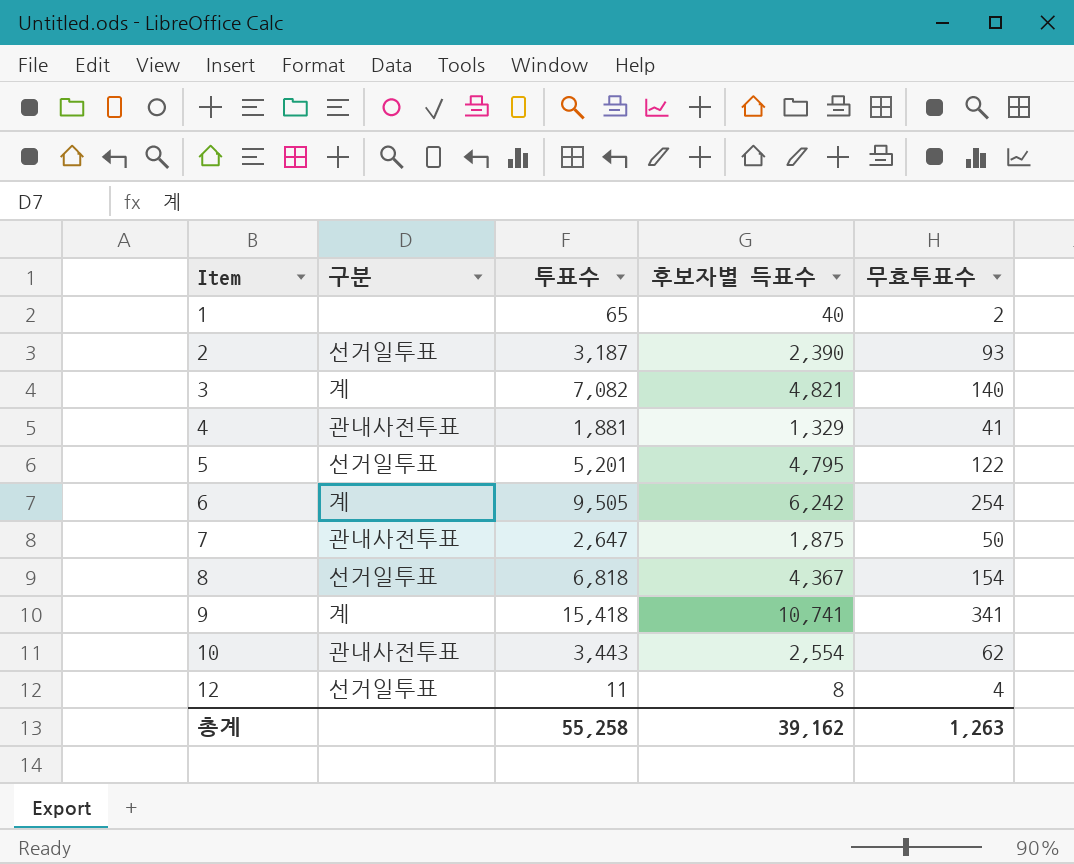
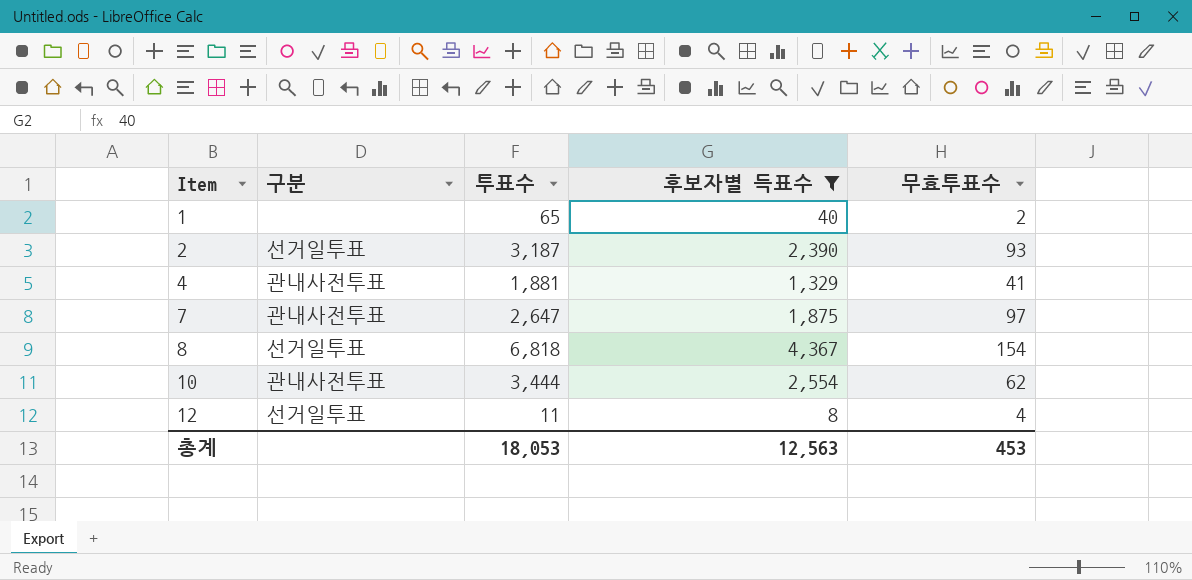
filter: none -> 후보자별 득표수 <= 4,367
7 | 무효투표수: 50 -> 97
10 | 투표수: 3,443 -> 3,444
총계 | 투표수: 55,258 -> 18,053
총계 | 후보자별 득표수: 39,162 -> 12,563
총계 | 무효투표수: 1,263 -> 453

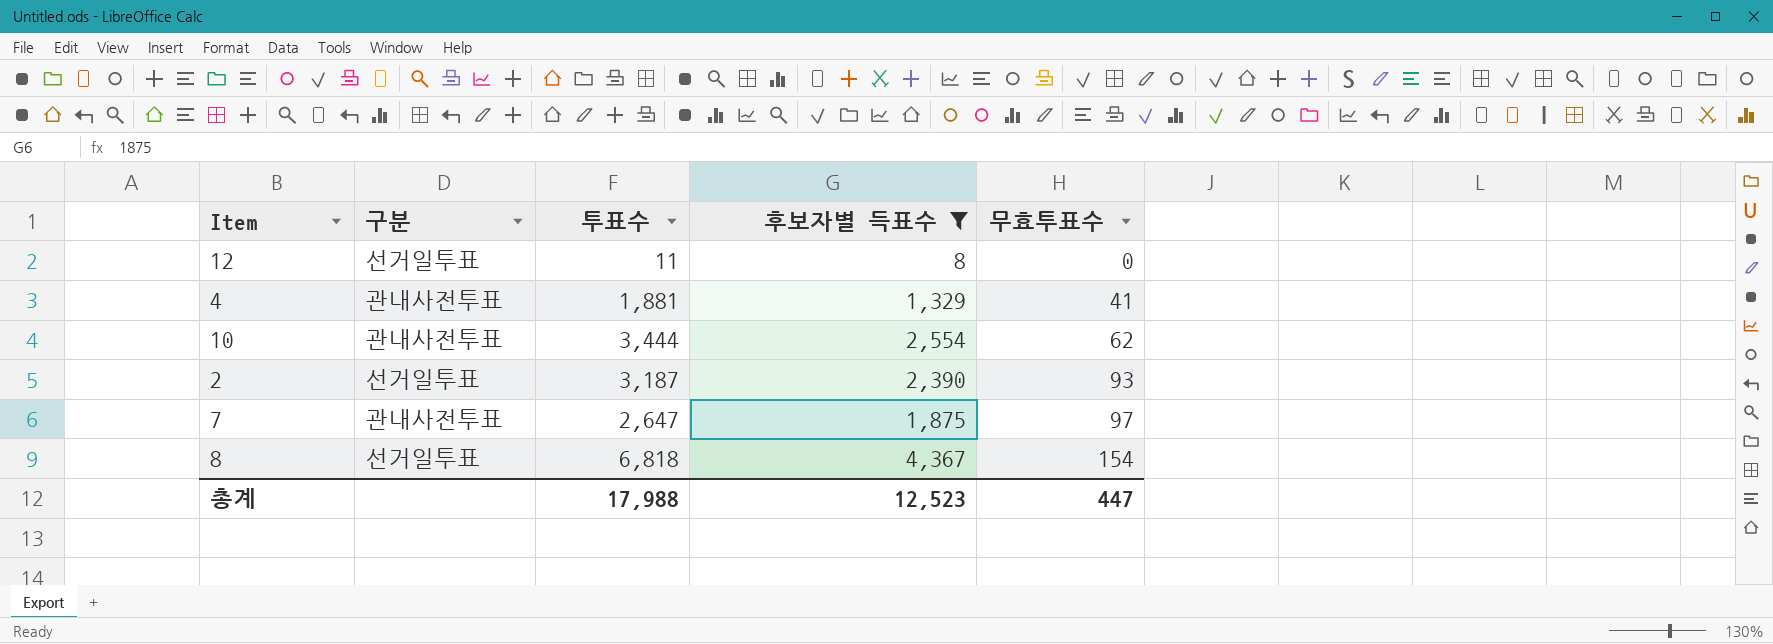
row order: Item ascending -> 무효투표수 ascending
row 1: none | 65 | 40 | 2 -> none
12 | 무효투표수: 4 -> 0
총계 | 투표수: 18,053 -> 17,988
총계 | 후보자별 득표수: 12,563 -> 12,523
총계 | 무효투표수: 453 -> 447

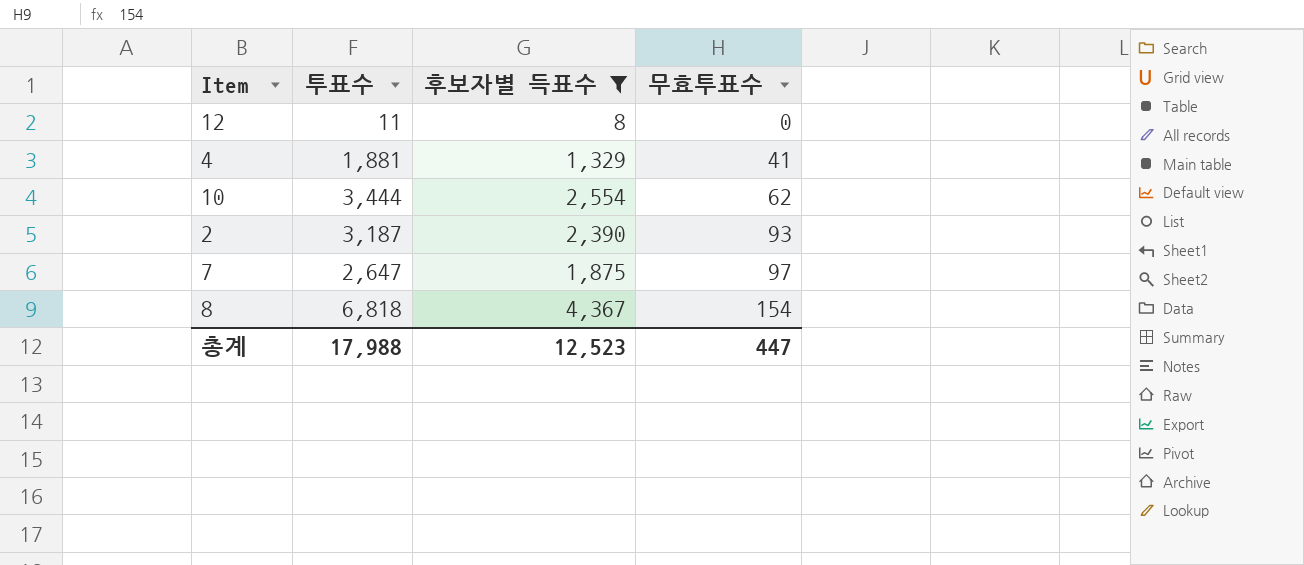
column 구분 | position: 2 -> none

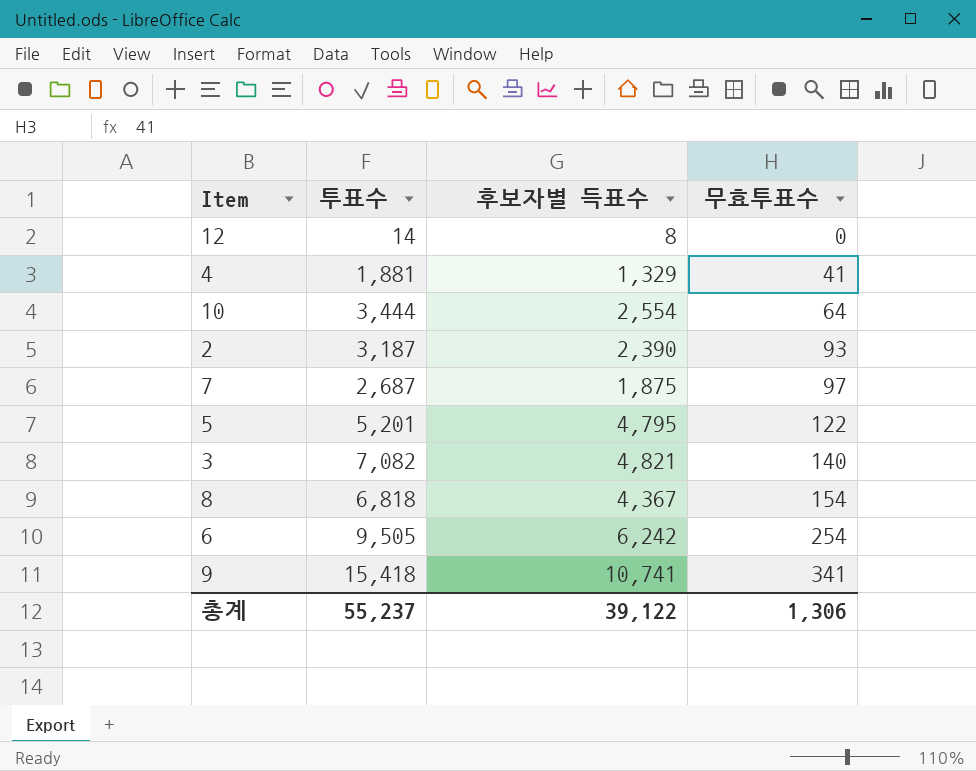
filter: 후보자별 득표수 <= 4,367 -> none
12 | 투표수: 11 -> 14
10 | 무효투표수: 62 -> 64
7 | 투표수: 2,647 -> 2,687
총계 | 투표수: 17,988 -> 55,237
총계 | 후보자별 득표수: 12,523 -> 39,122
총계 | 무효투표수: 447 -> 1,306

